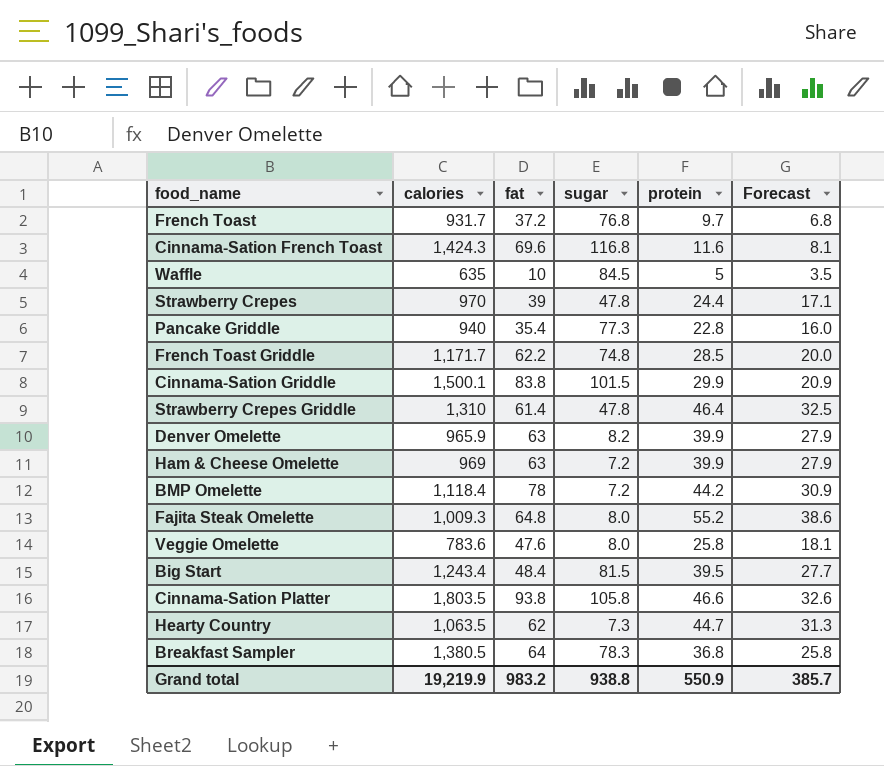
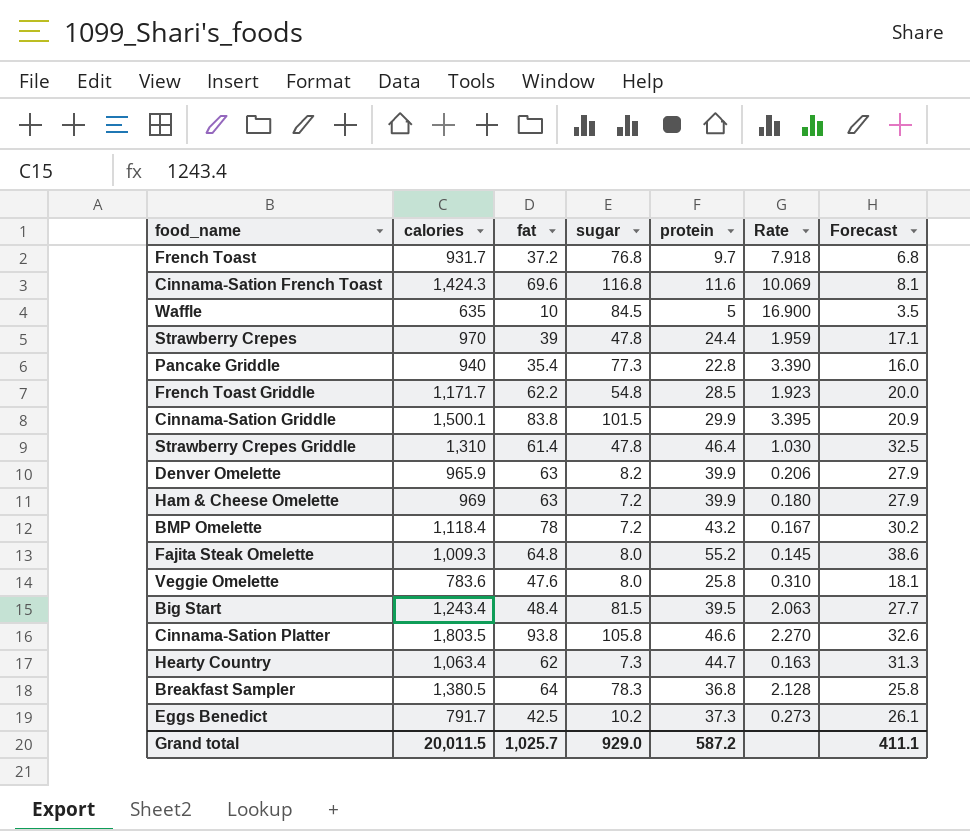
column Rate | formula: none -> [sugar] / [protein]
French Toast Griddle | sugar: 74.8 -> 54.8
BMP Omelette | protein: 44.2 -> 43.2
BMP Omelette | Forecast: 30.9 -> 30.2
Hearty Country | calories: 1,063.5 -> 1,063.4
row Eggs Benedict: none -> 791.7 | 42.5 | 10.2 | 37.3 | 0.273 | 26.1
Grand total | calories: 19,219.9 -> 20,011.5
Grand total | fat: 983.2 -> 1,025.7
Grand total | sugar: 938.8 -> 929.0
Grand total | protein: 550.9 -> 587.2
Grand total | Forecast: 385.7 -> 411.1

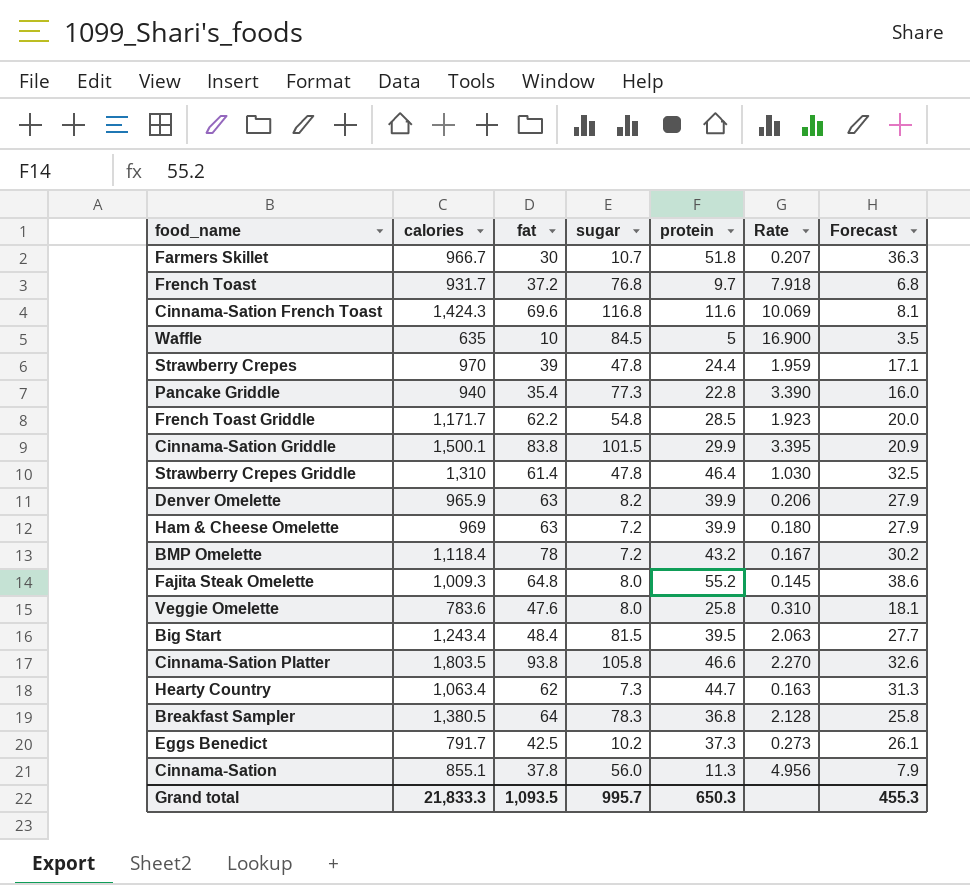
row Farmers Skillet: none -> 966.7 | 30 | 10.7 | 51.8 | 0.207 | 36.3
row Cinnama-Sation: none -> 855.1 | 37.8 | 56.0 | 11.3 | 4.956 | 7.9
Grand total | calories: 20,011.5 -> 21,833.3
Grand total | fat: 1,025.7 -> 1,093.5
Grand total | sugar: 929.0 -> 995.7
Grand total | protein: 587.2 -> 650.3
Grand total | Forecast: 411.1 -> 455.3

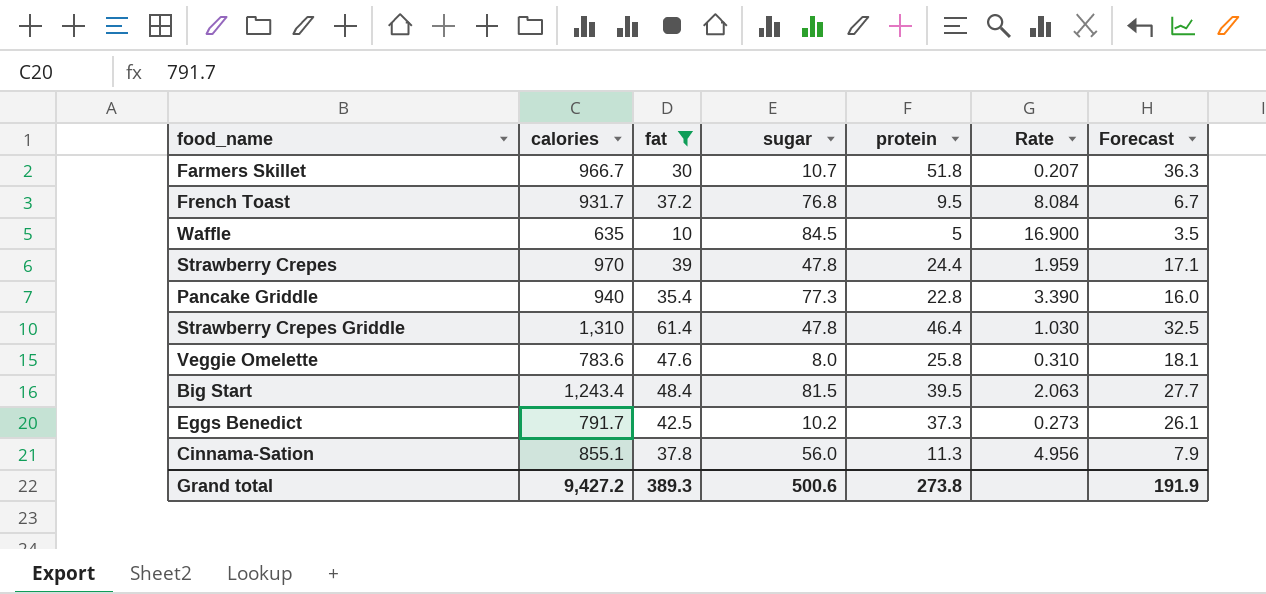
filter: none -> fat <= 61.4
French Toast | protein: 9.7 -> 9.5
French Toast | Rate: 7.918 -> 8.084
French Toast | Forecast: 6.8 -> 6.7
Grand total | calories: 21,833.3 -> 9,427.2
Grand total | fat: 1,093.5 -> 389.3
Grand total | sugar: 995.7 -> 500.6
Grand total | protein: 650.3 -> 273.8
Grand total | Forecast: 455.3 -> 191.9

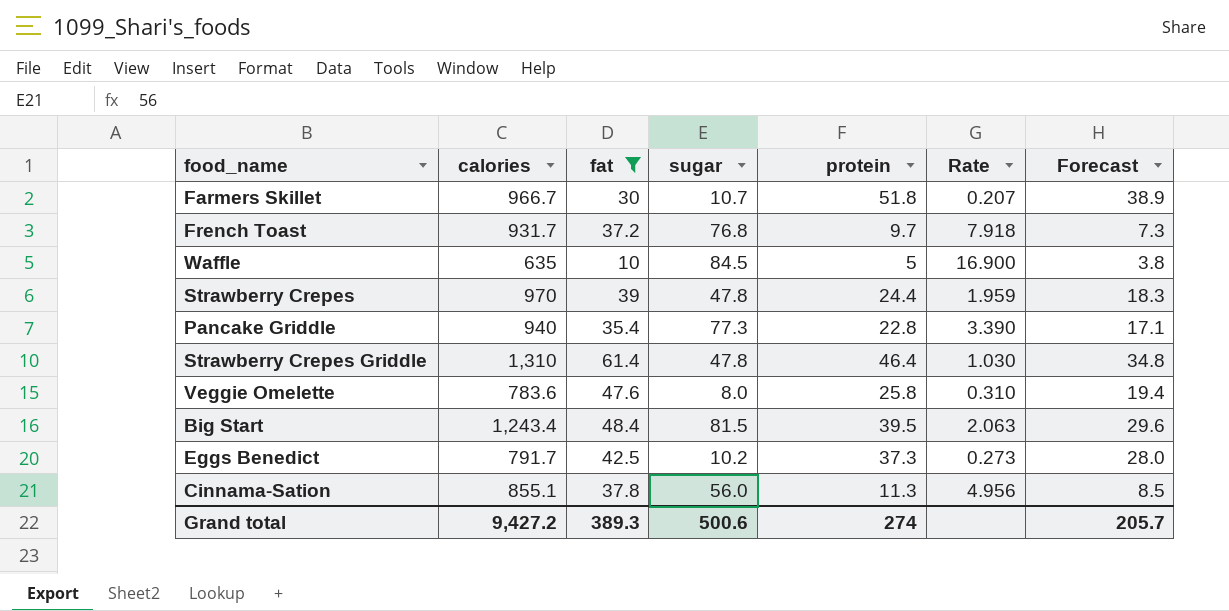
column Forecast | formula: [protein] * 0.7 -> [protein] * 0.75
French Toast | protein: 9.5 -> 9.7
French Toast | Rate: 8.084 -> 7.918
Grand total | protein: 273.8 -> 274
Grand total | Forecast: 191.9 -> 205.7

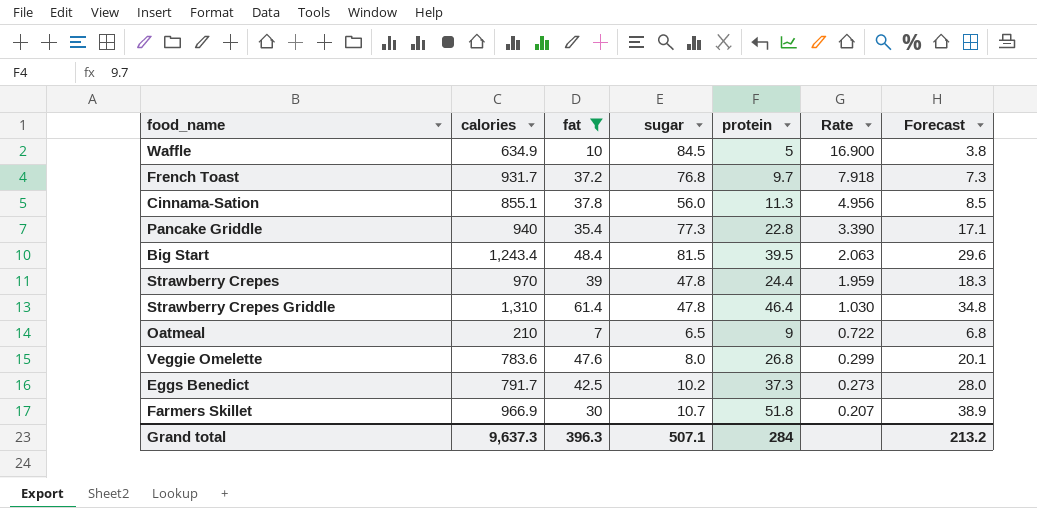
row order: none -> Rate descending
Waffle | calories: 635 -> 634.9
row Oatmeal: none -> 210 | 7 | 6.5 | 9 | 0.722 | 6.8
Veggie Omelette | protein: 25.8 -> 26.8
Veggie Omelette | Rate: 0.310 -> 0.299
Veggie Omelette | Forecast: 19.4 -> 20.1
Farmers Skillet | calories: 966.7 -> 966.9
Grand total | calories: 9,427.2 -> 9,637.3
Grand total | fat: 389.3 -> 396.3
Grand total | sugar: 500.6 -> 507.1
Grand total | protein: 274 -> 284
Grand total | Forecast: 205.7 -> 213.2

